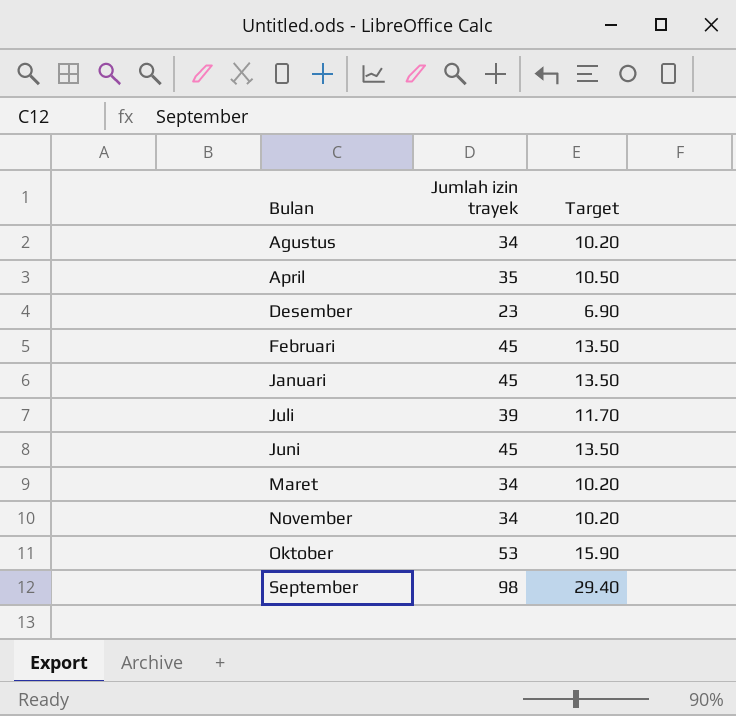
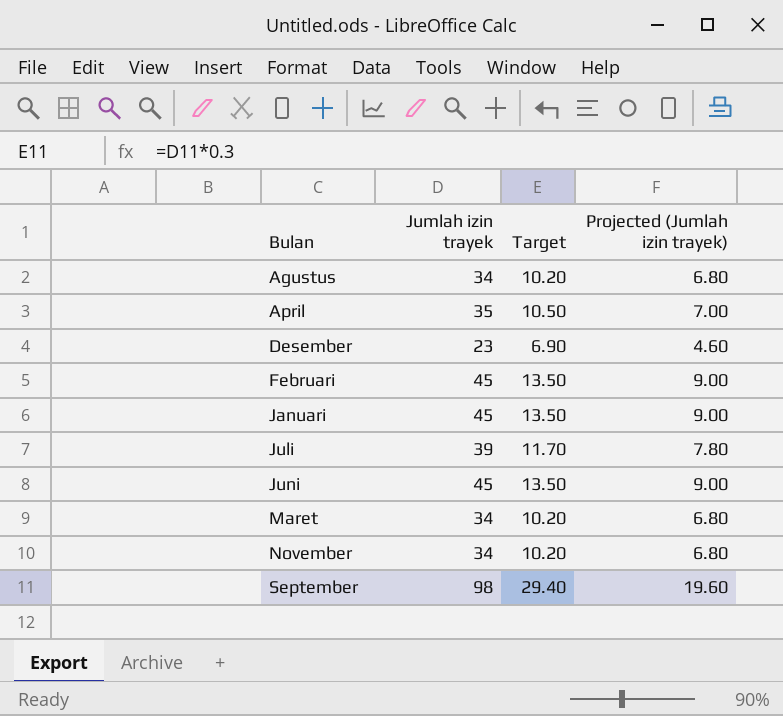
column Projected (Jumlah izin trayek) | formula: none -> [Jumlah izin trayek] * 0.2
row Oktober: 53 | 15.90 -> none

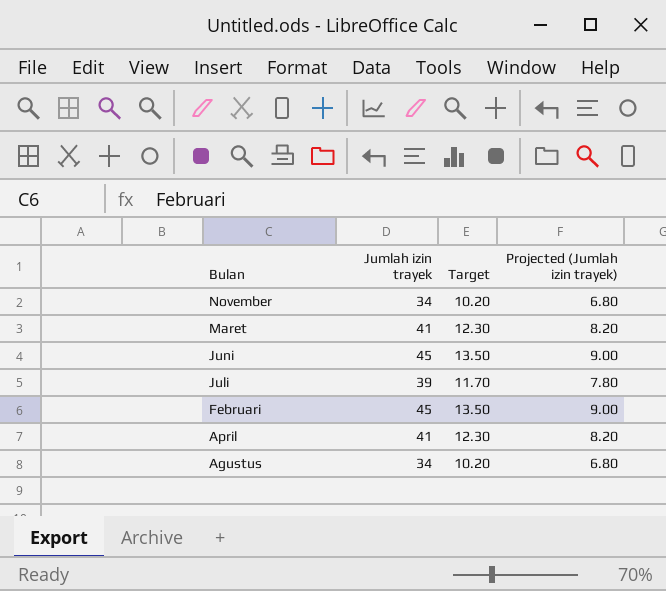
row order: Bulan ascending -> Bulan descending
row Desember: 23 | 6.90 | 4.60 -> none
row Januari: 45 | 13.50 | 9.00 -> none
row September: 98 | 29.40 | 19.60 -> none
Maret | Jumlah izin trayek: 34 -> 41
Maret | Target: 10.20 -> 12.30
Maret | Projected (Jumlah izin trayek): 6.80 -> 8.20
April | Jumlah izin trayek: 35 -> 41
April | Target: 10.50 -> 12.30
April | Projected (Jumlah izin trayek): 7.00 -> 8.20

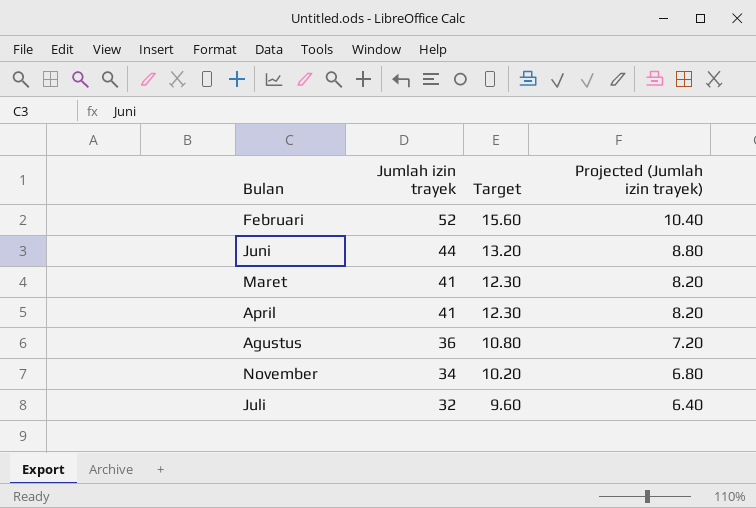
row order: Bulan descending -> Jumlah izin trayek descending
Februari | Jumlah izin trayek: 45 -> 52
Februari | Target: 13.50 -> 15.60
Februari | Projected (Jumlah izin trayek): 9.00 -> 10.40
Juni | Jumlah izin trayek: 45 -> 44
Juni | Target: 13.50 -> 13.20
Juni | Projected (Jumlah izin trayek): 9.00 -> 8.80
Agustus | Jumlah izin trayek: 34 -> 36
Agustus | Target: 10.20 -> 10.80
Agustus | Projected (Jumlah izin trayek): 6.80 -> 7.20
Juli | Jumlah izin trayek: 39 -> 32
Juli | Target: 11.70 -> 9.60
Juli | Projected (Jumlah izin trayek): 7.80 -> 6.40

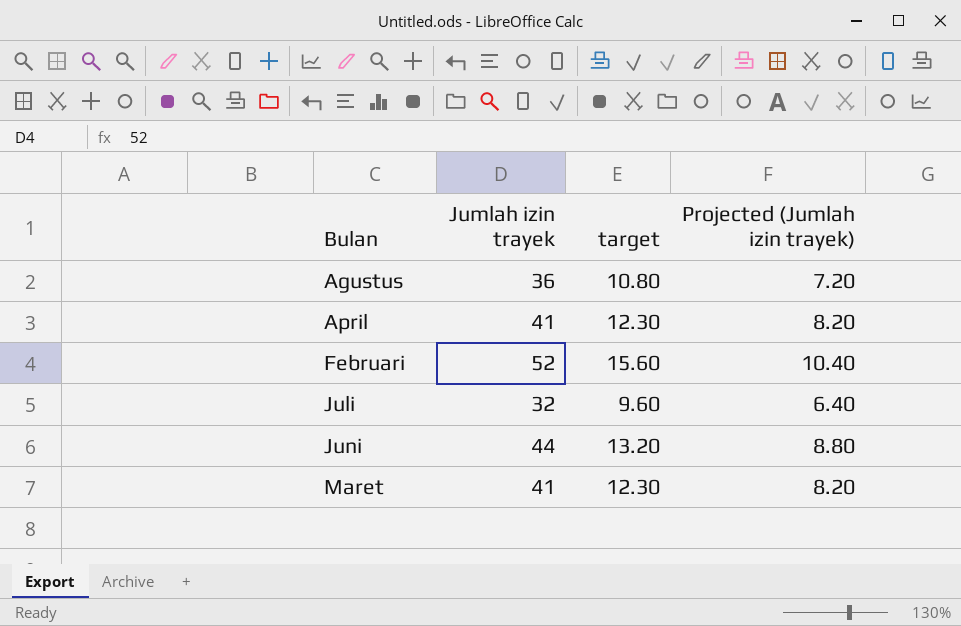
row order: Jumlah izin trayek descending -> Bulan ascending
column name: Target -> target
row November: 34 | 10.20 | 6.80 -> none

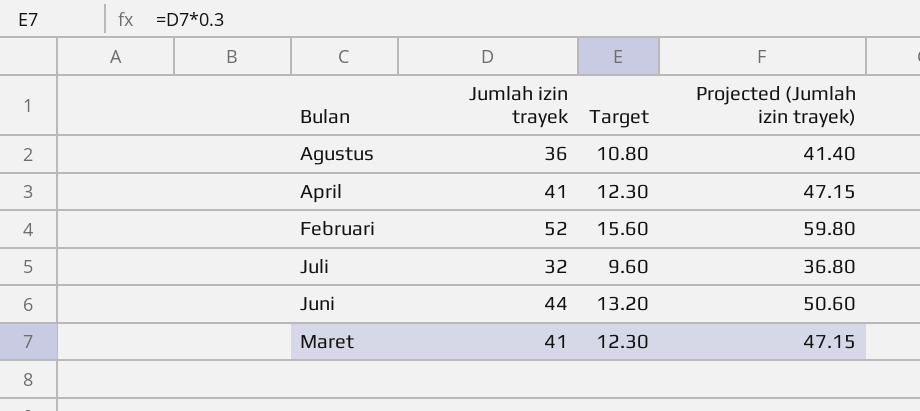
column name: target -> Target
column Projected (Jumlah izin trayek) | formula: [Jumlah izin trayek] * 0.2 -> [Jumlah izin trayek] * 1.15

